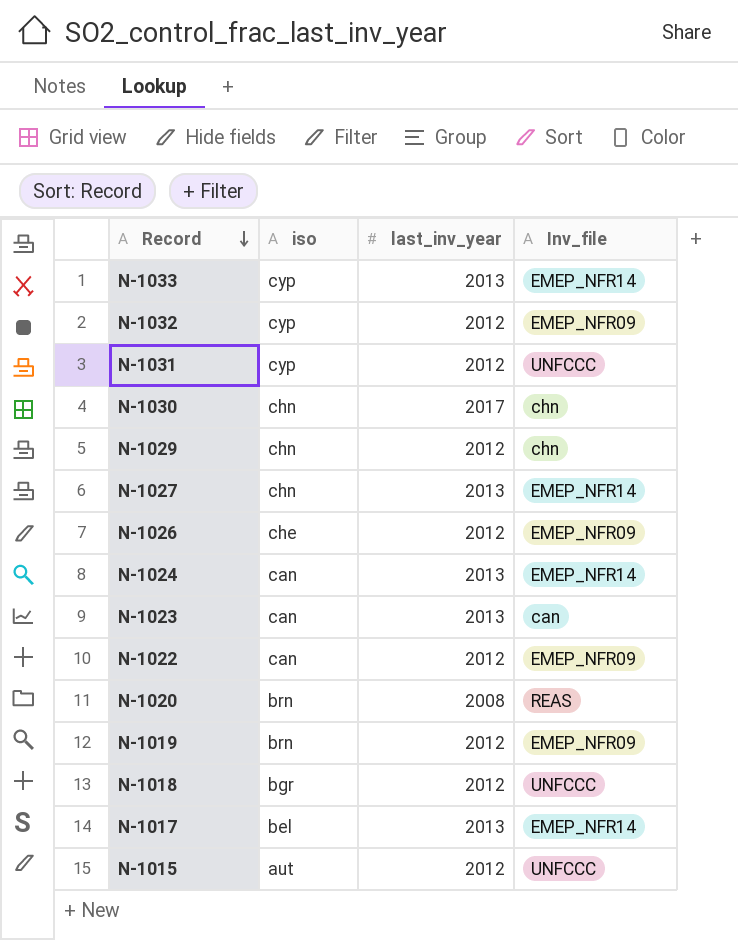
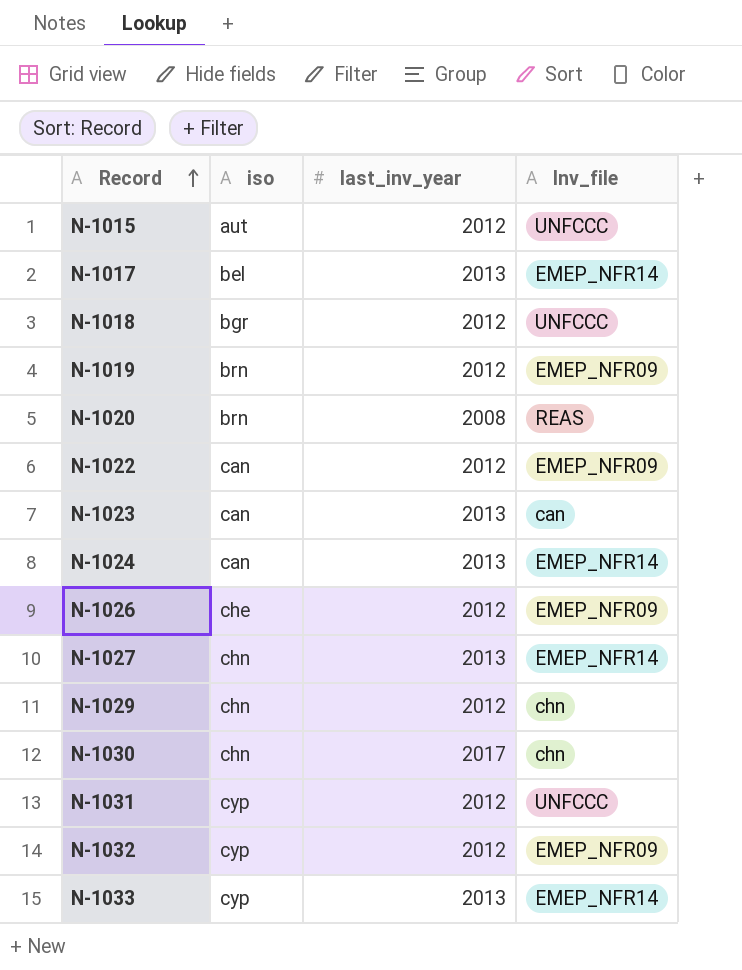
row order: Record descending -> Record ascending

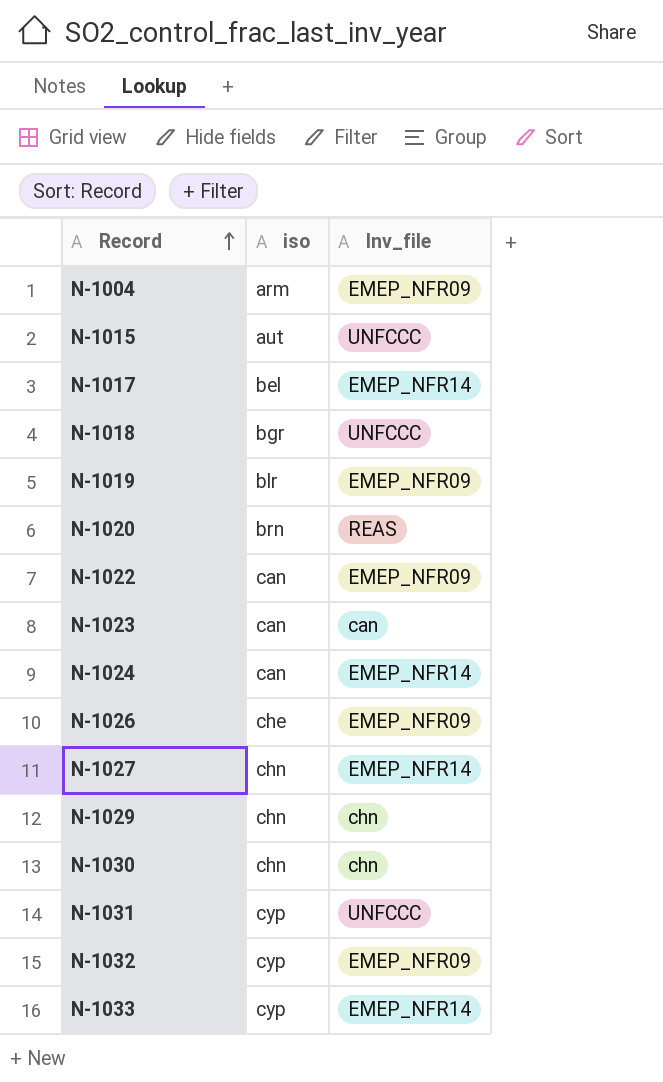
column last_inv_year | position: 3 -> none
row N-1004: none -> arm | EMEP_NFR09
N-1019 | iso: brn -> blr

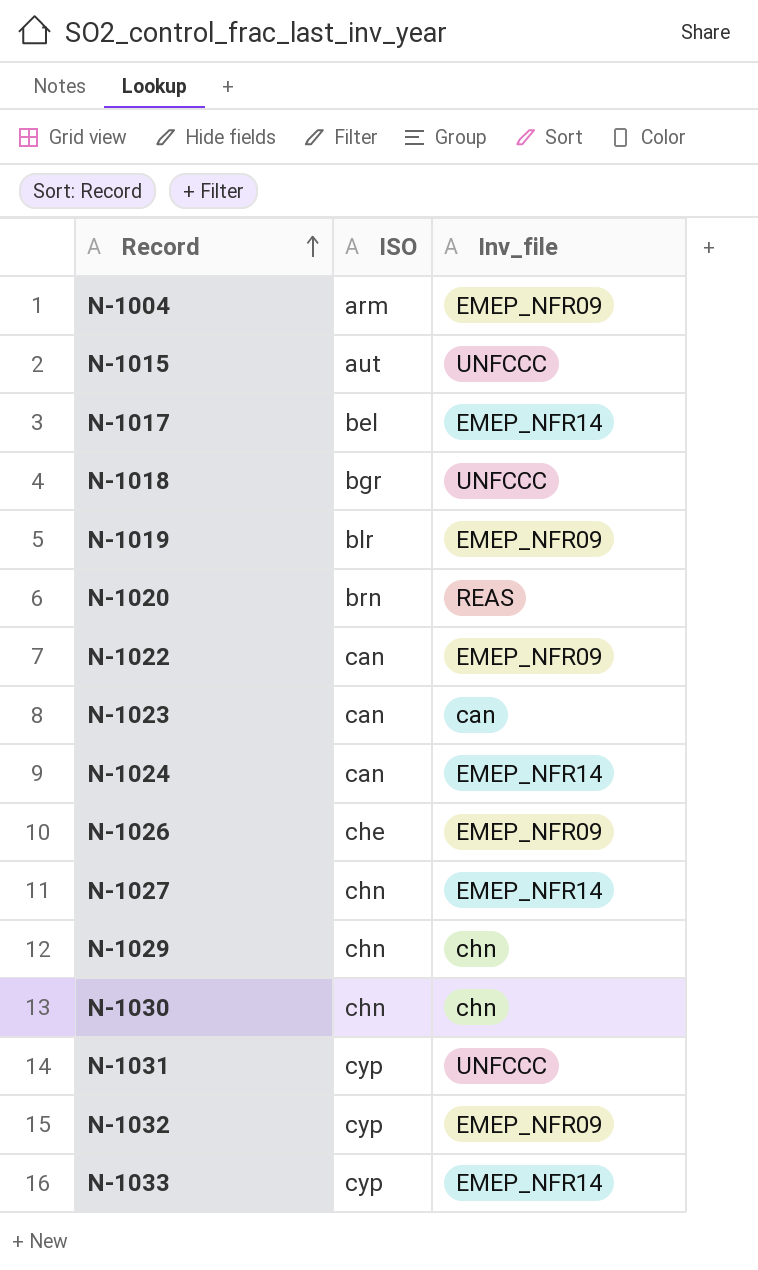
column name: iso -> ISO

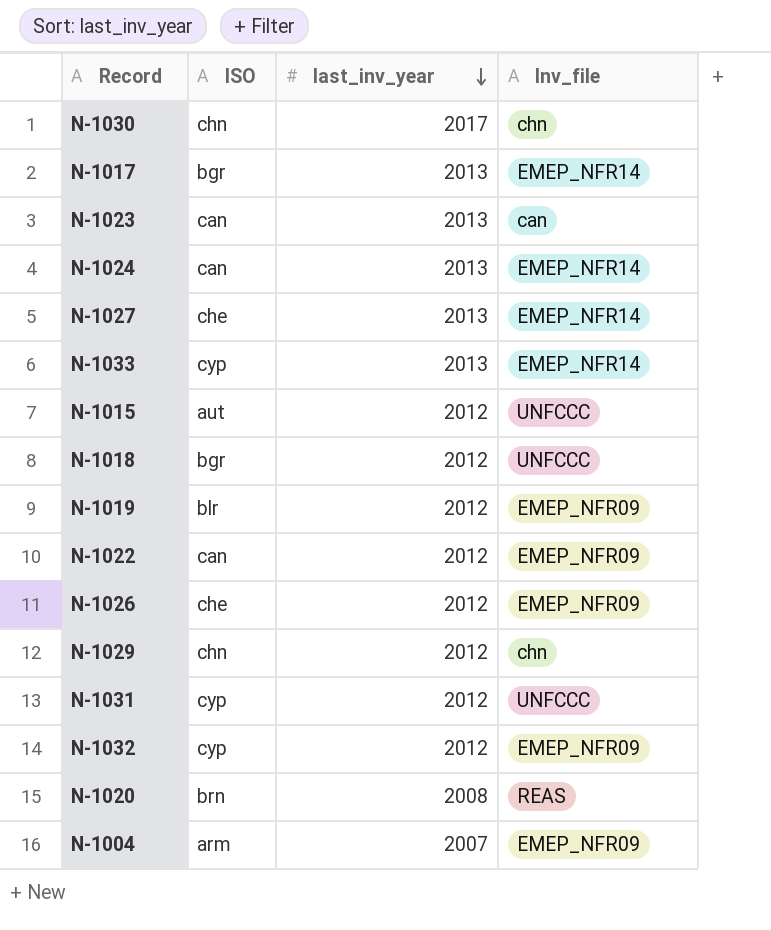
row order: Record ascending -> last_inv_year descending
column last_inv_year | position: none -> 3
N-1017 | ISO: bel -> bgr
N-1027 | ISO: chn -> che

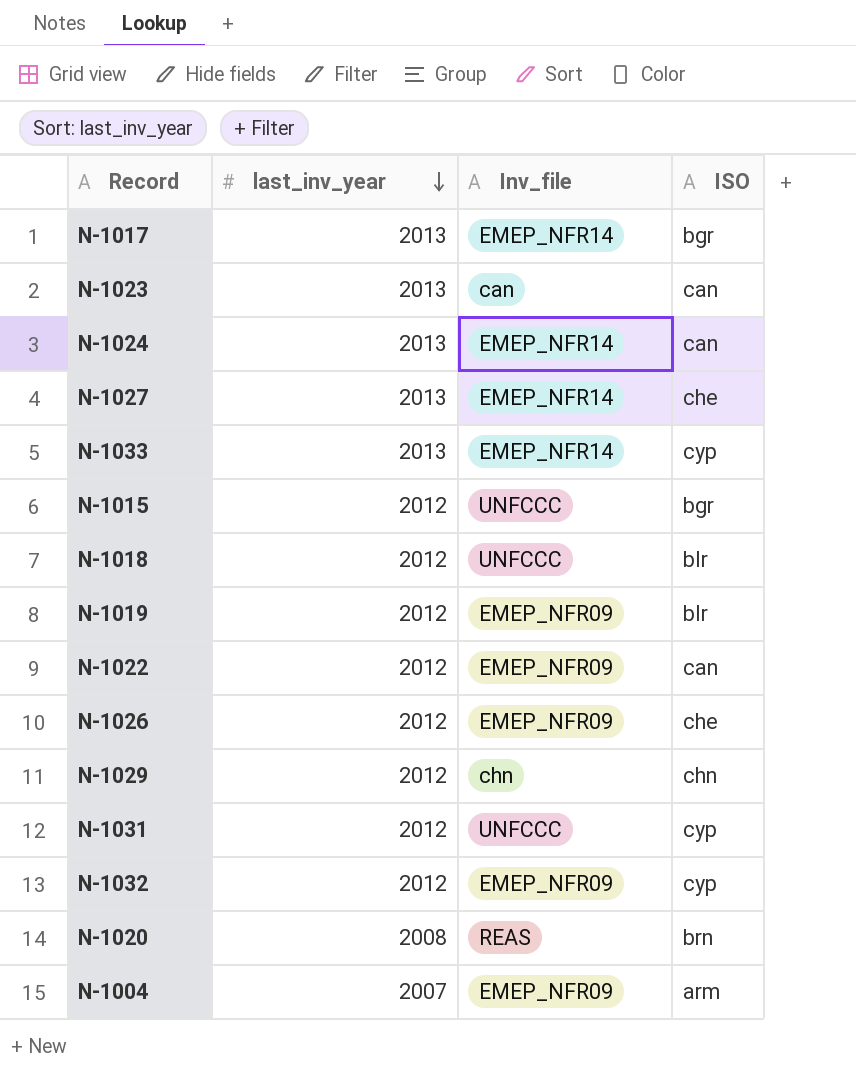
column ISO | position: 2 -> 4
row N-1030: chn | 2017 | chn -> none
N-1015 | ISO: aut -> bgr
N-1018 | ISO: bgr -> blr

